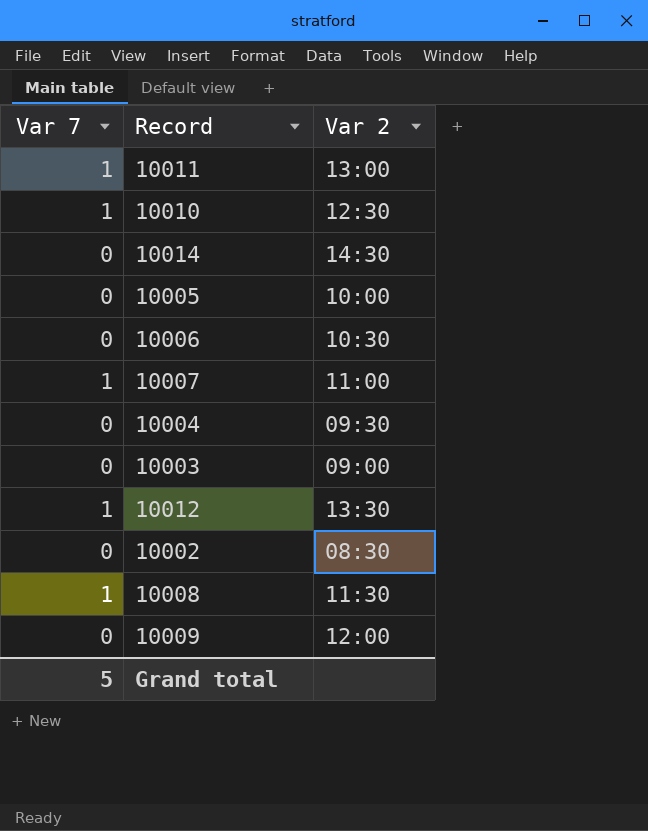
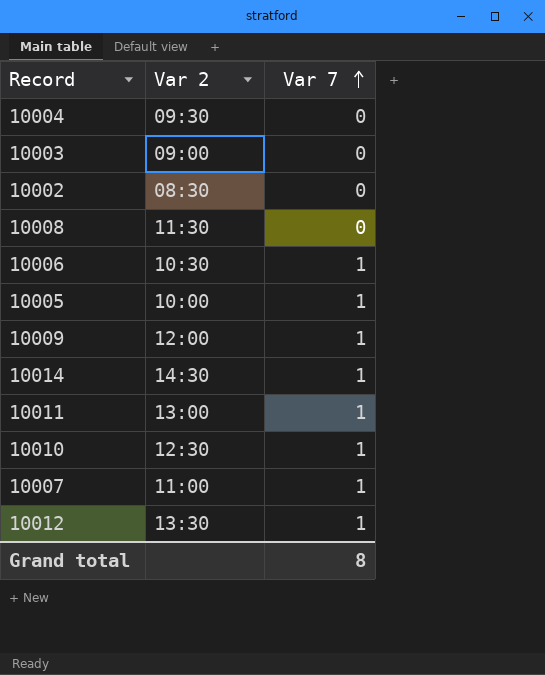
row order: none -> Var 7 ascending
column Var 7 | position: 1 -> 3
10008 | Var 7: 1 -> 0
10006 | Var 7: 0 -> 1
10005 | Var 7: 0 -> 1
10009 | Var 7: 0 -> 1
10014 | Var 7: 0 -> 1
Grand total | Var 7: 5 -> 8

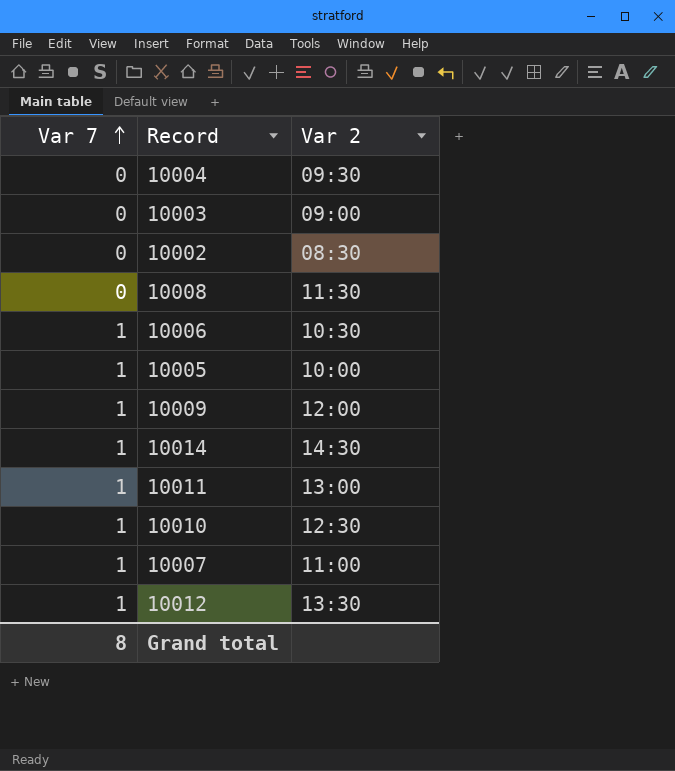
column Var 7 | position: 3 -> 1

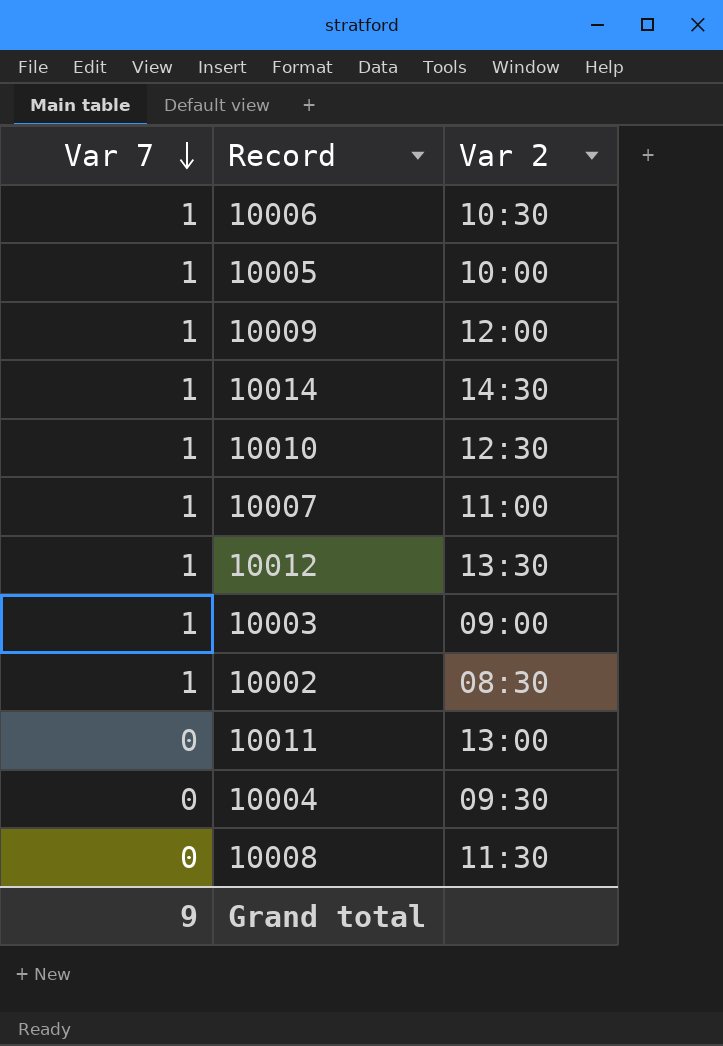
row order: Var 7 ascending -> Var 7 descending
10003 | Var 7: 0 -> 1
10002 | Var 7: 0 -> 1
10011 | Var 7: 1 -> 0
Grand total | Var 7: 8 -> 9

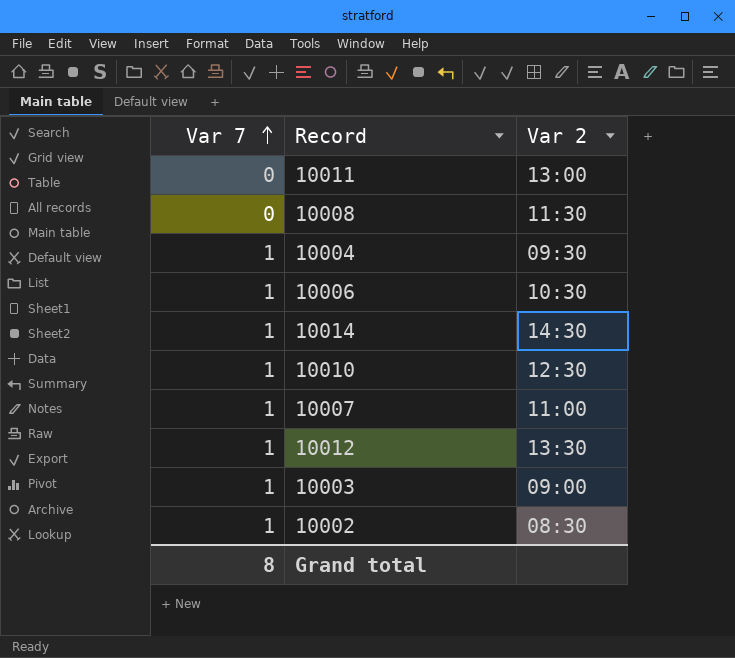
row order: Var 7 descending -> Var 7 ascending
row 10005: 1 | 10:00 -> none
row 10009: 1 | 12:00 -> none
10004 | Var 7: 0 -> 1
Grand total | Var 7: 9 -> 8

